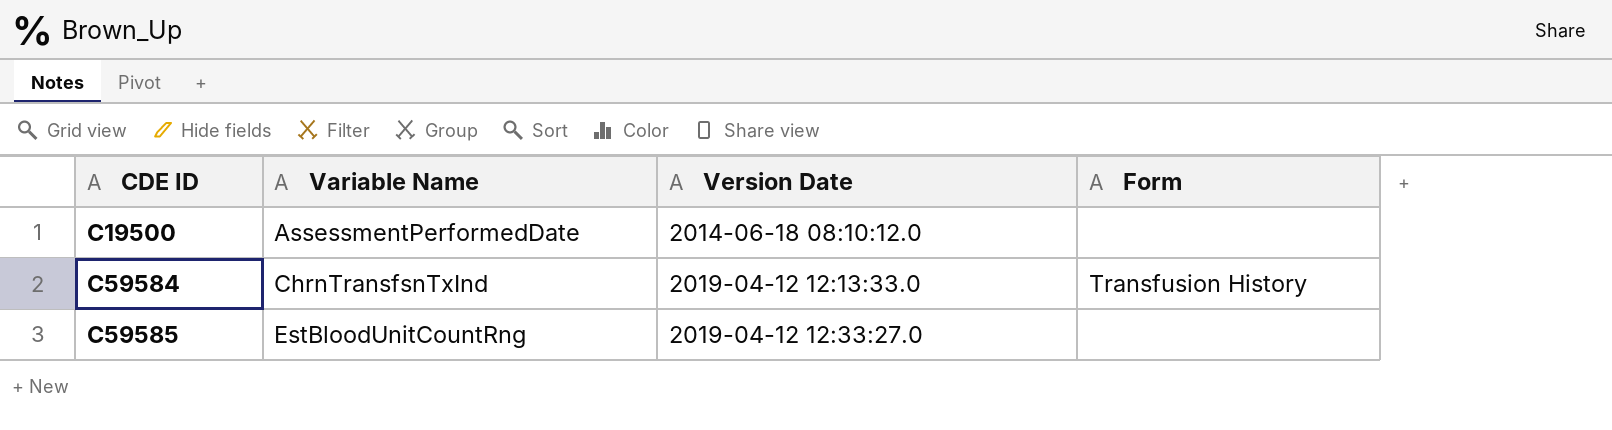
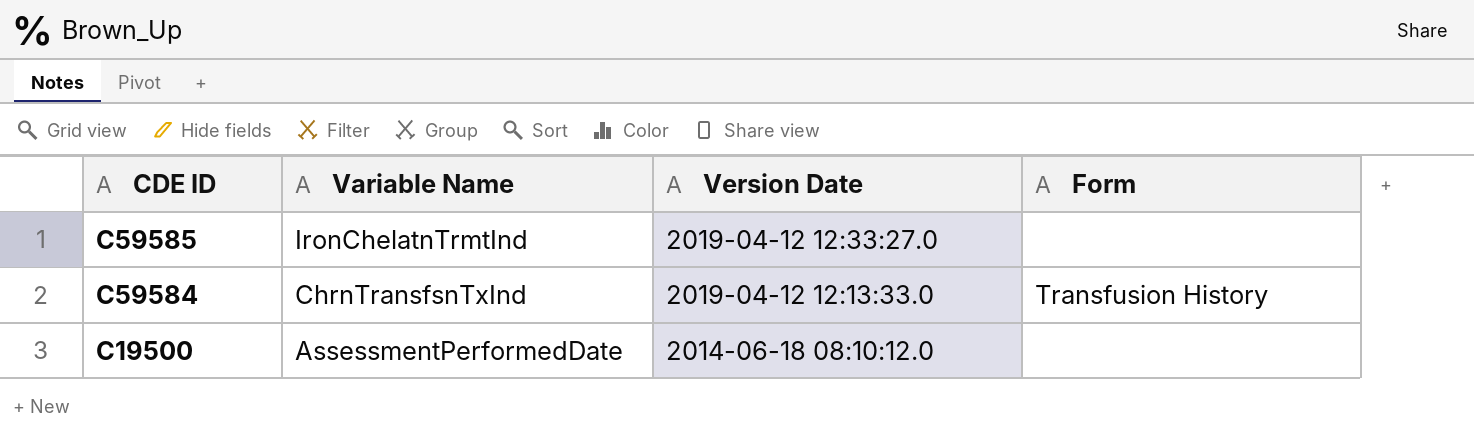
row order: CDE ID ascending -> CDE ID descending
C59585 | Variable Name: EstBloodUnitCountRng -> IronChelatnTrmtInd

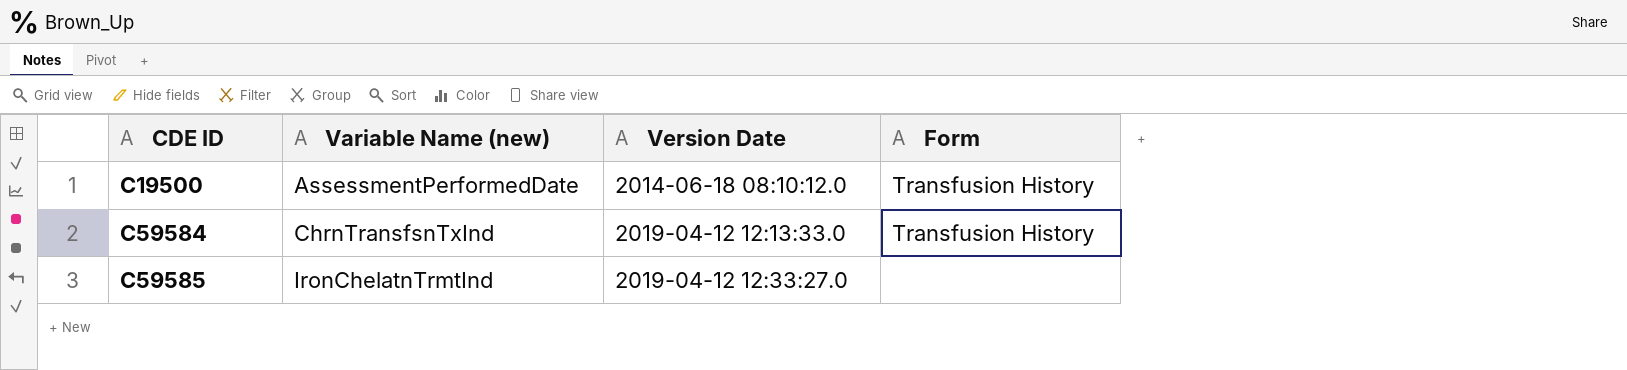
row order: CDE ID descending -> CDE ID ascending
column name: Variable Name -> Variable Name (new)
C19500 | Form: none -> Transfusion History

